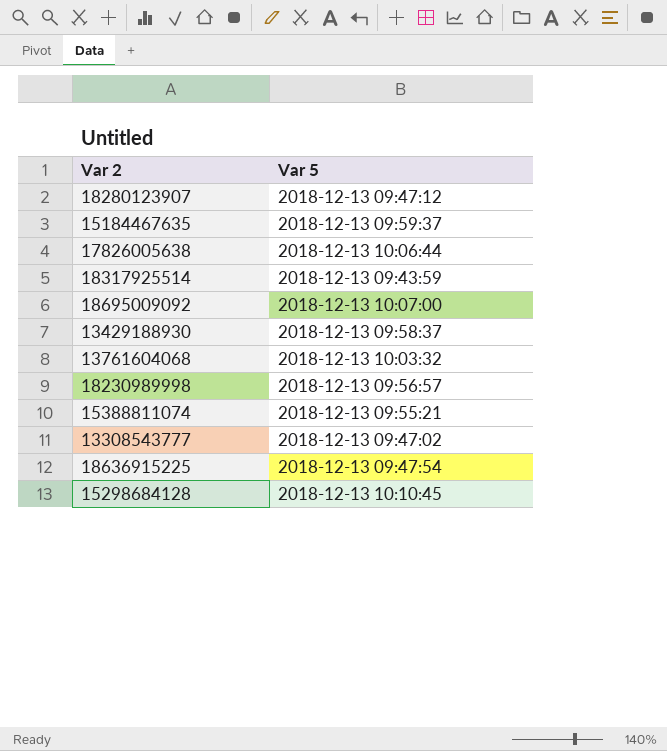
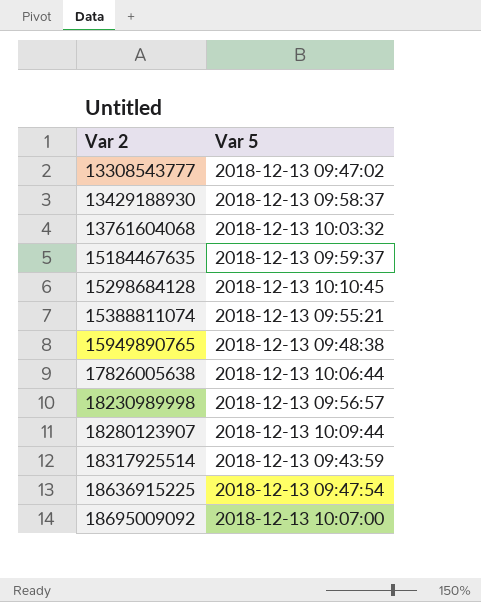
row order: none -> Var 2 ascending
row 15949890765: none -> 2018-12-13 09:48:38
18280123907 | Var 5: 2018-12-13 09:47:12 -> 2018-12-13 10:09:44

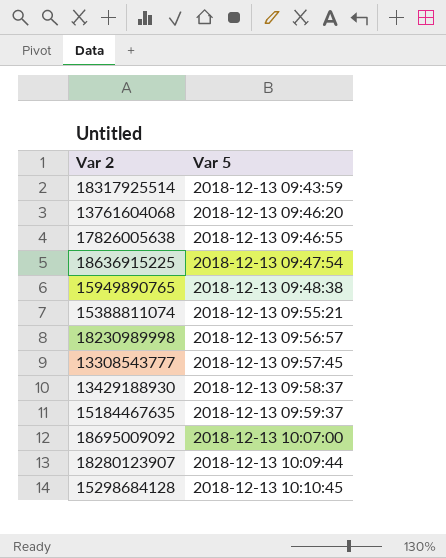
row order: Var 2 ascending -> Var 5 ascending
13761604068 | Var 5: 2018-12-13 10:03:32 -> 2018-12-13 09:46:20
17826005638 | Var 5: 2018-12-13 10:06:44 -> 2018-12-13 09:46:55
13308543777 | Var 5: 2018-12-13 09:47:02 -> 2018-12-13 09:57:45

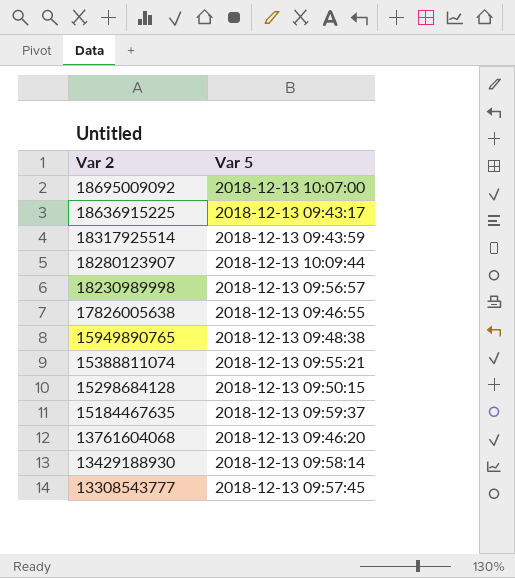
row order: Var 5 ascending -> Var 2 descending
18636915225 | Var 5: 2018-12-13 09:47:54 -> 2018-12-13 09:43:17
15298684128 | Var 5: 2018-12-13 10:10:45 -> 2018-12-13 09:50:15
13429188930 | Var 5: 2018-12-13 09:58:37 -> 2018-12-13 09:58:14

